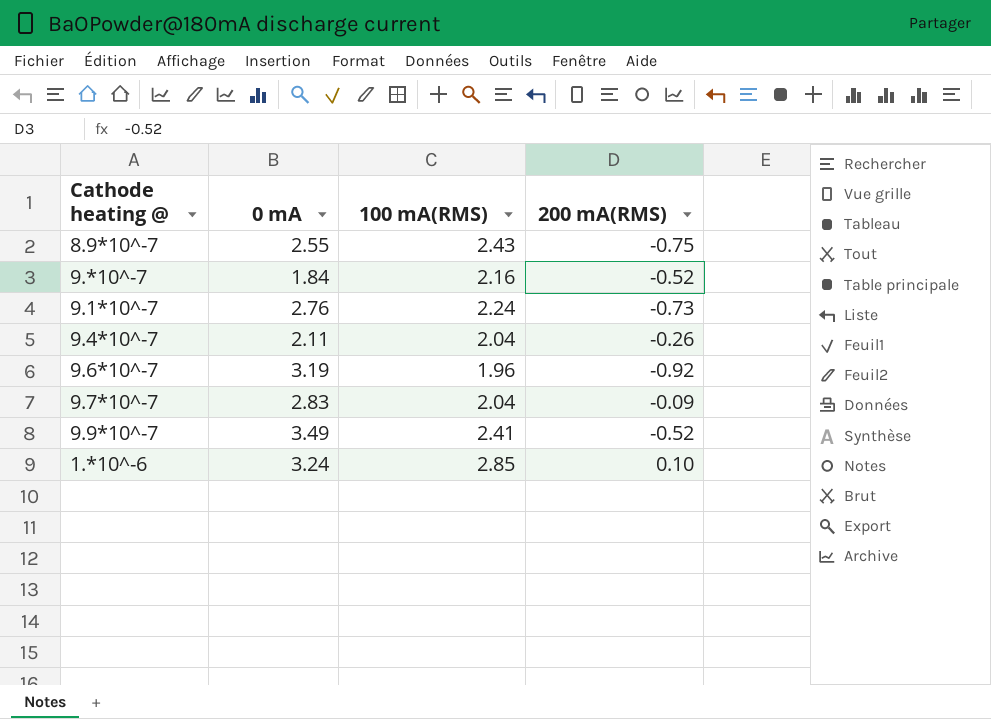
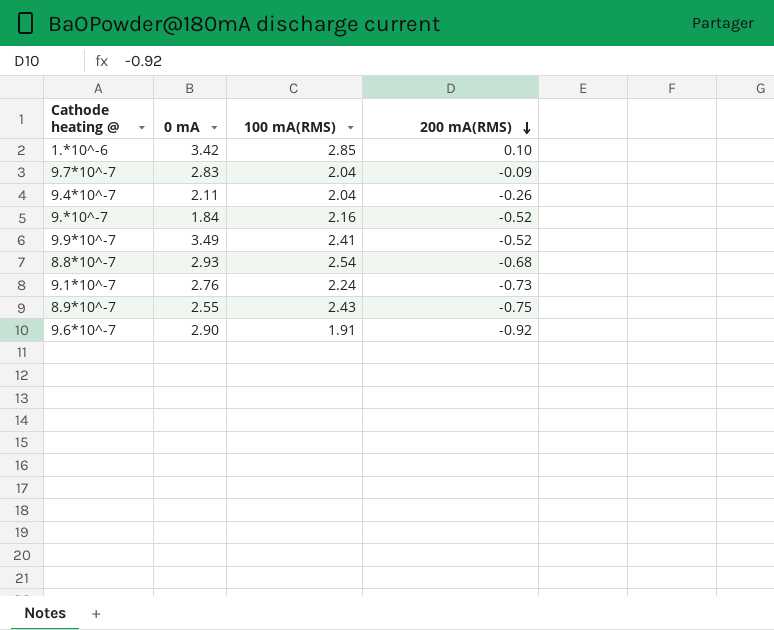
row order: none -> 200 mA(RMS) descending
1.*10^-6 | 0 mA: 3.24 -> 3.42
row 8.8*10^-7: none -> 2.93 | 2.54 | -0.68
9.6*10^-7 | 0 mA: 3.19 -> 2.90
9.6*10^-7 | 100 mA(RMS): 1.96 -> 1.91

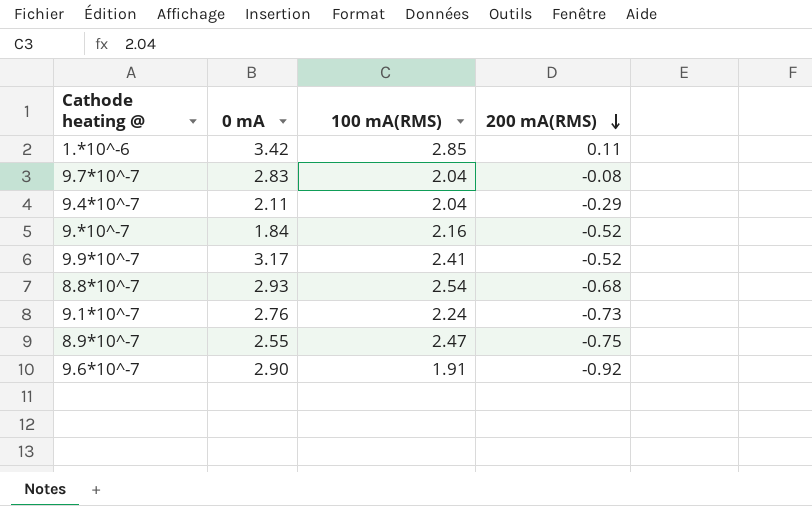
1.*10^-6 | 200 mA(RMS): 0.10 -> 0.11
9.7*10^-7 | 200 mA(RMS): -0.09 -> -0.08
9.4*10^-7 | 200 mA(RMS): -0.26 -> -0.29
9.9*10^-7 | 0 mA: 3.49 -> 3.17
8.9*10^-7 | 100 mA(RMS): 2.43 -> 2.47

